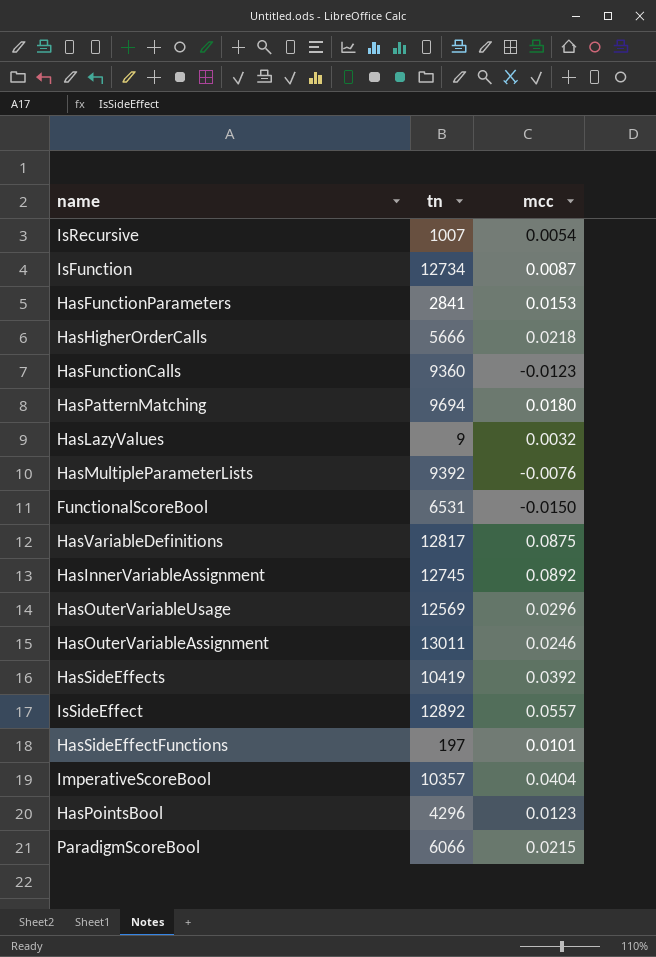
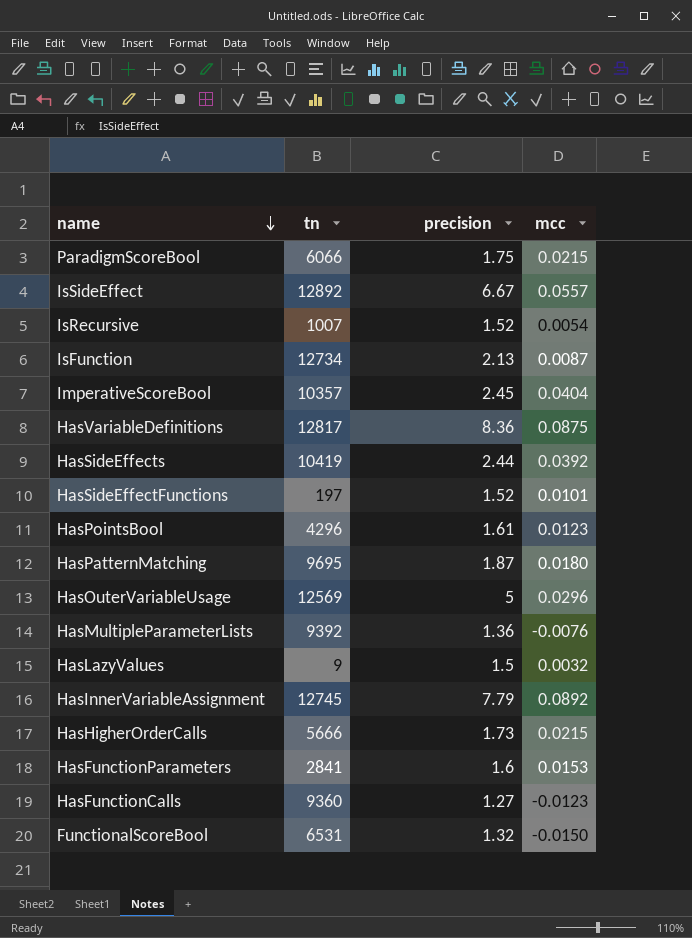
row order: none -> name descending
column precision | position: none -> 3
row HasOuterVariableAssignment: 13011 | 0.0246 -> none
HasPatternMatching | tn: 9694 -> 9695
HasHigherOrderCalls | mcc: 0.0218 -> 0.0215

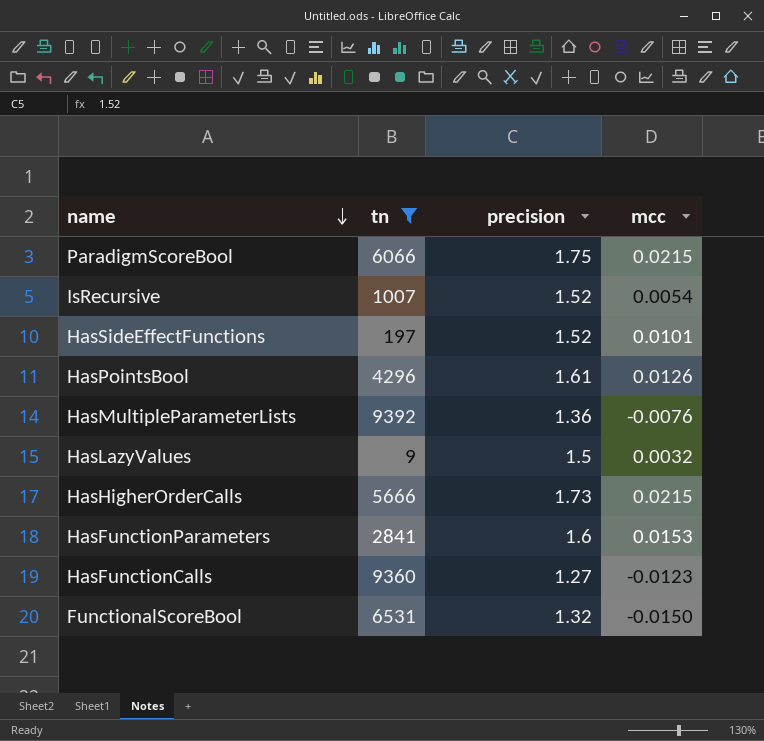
filter: none -> tn <= 9392
HasPointsBool | mcc: 0.0123 -> 0.0126

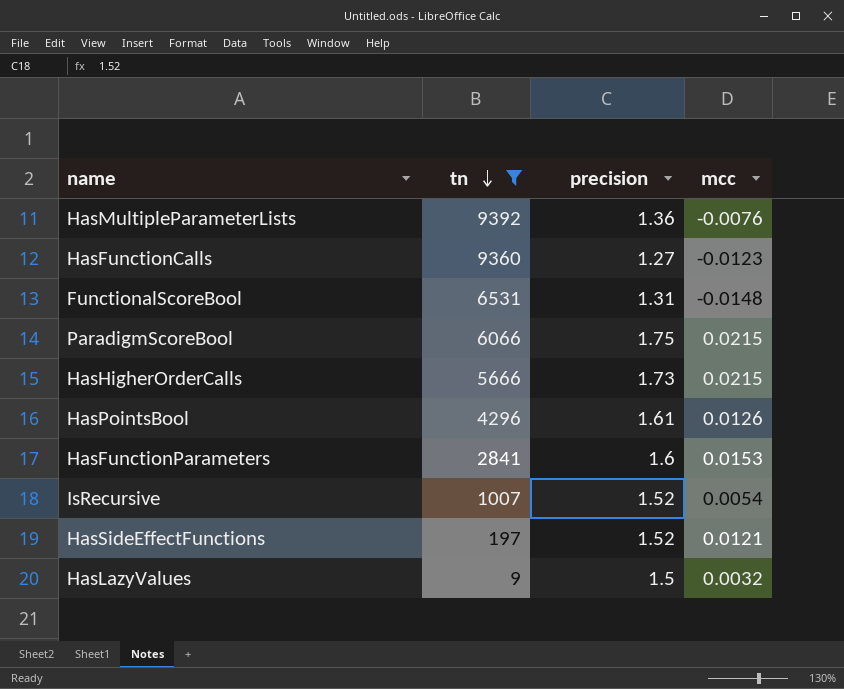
row order: name descending -> tn descending
FunctionalScoreBool | precision: 1.32 -> 1.31
FunctionalScoreBool | mcc: -0.0150 -> -0.0148
HasSideEffectFunctions | mcc: 0.0101 -> 0.0121

